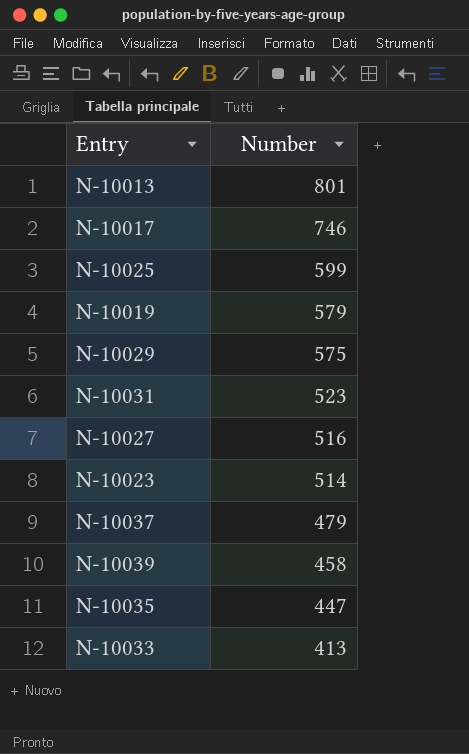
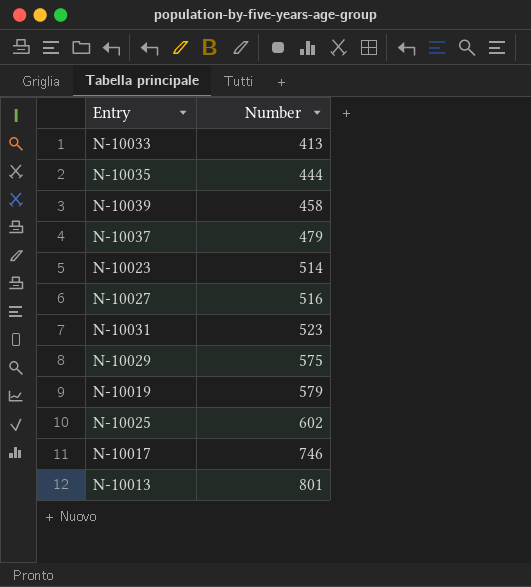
row order: Number descending -> Number ascending
N-10035 | Number: 447 -> 444
N-10025 | Number: 599 -> 602

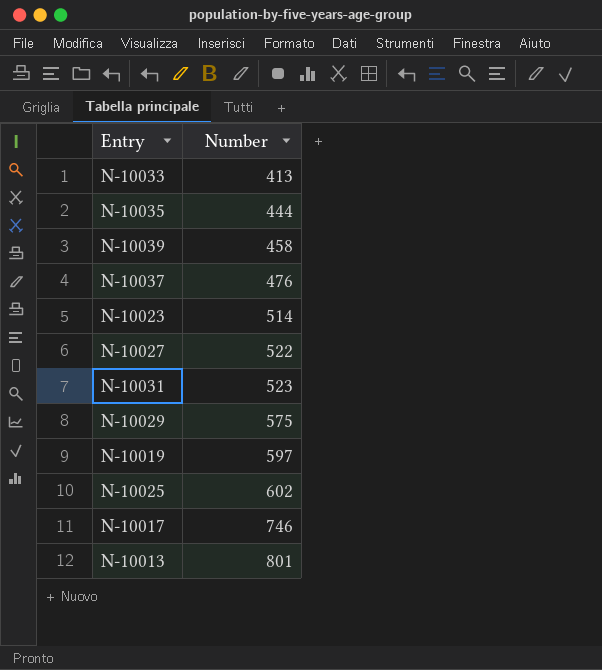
N-10037 | Number: 479 -> 476
N-10027 | Number: 516 -> 522
N-10019 | Number: 579 -> 597

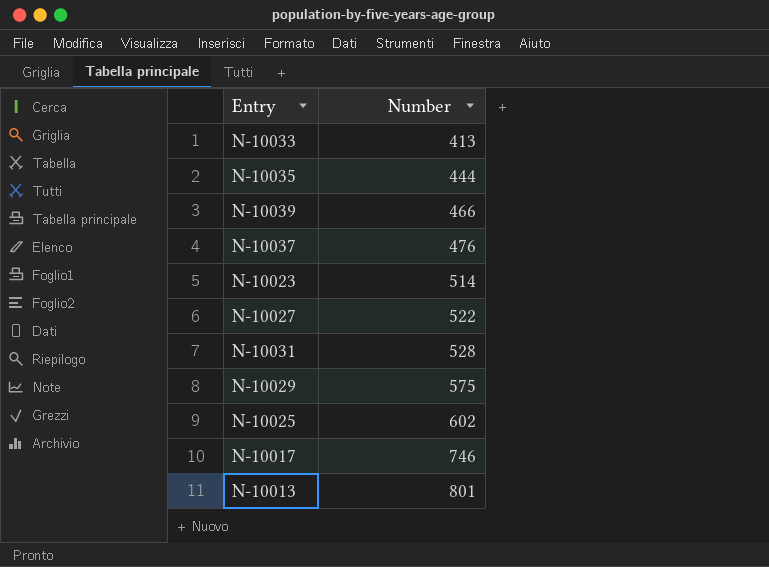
row N-10019: 597 -> none
N-10039 | Number: 458 -> 466
N-10031 | Number: 523 -> 528

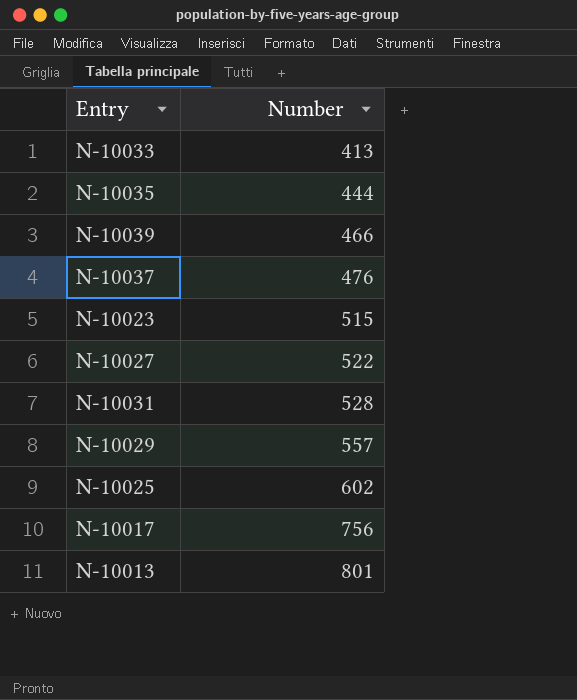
N-10023 | Number: 514 -> 515
N-10029 | Number: 575 -> 557
N-10017 | Number: 746 -> 756

